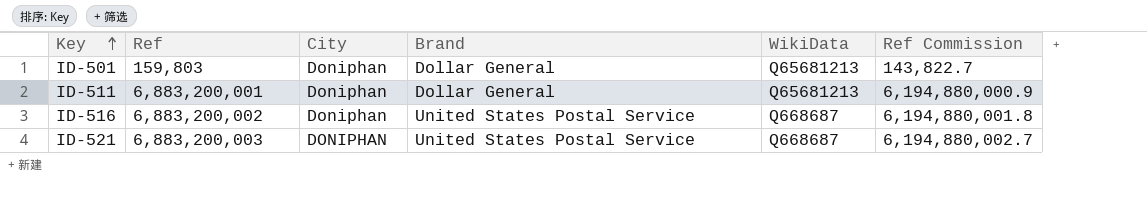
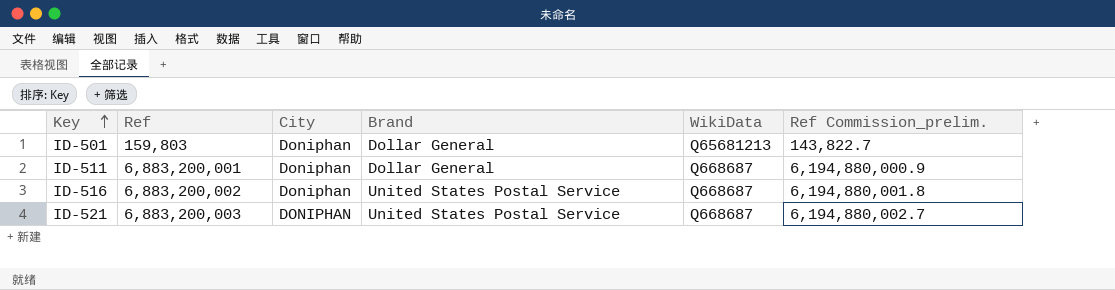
column name: Ref Commission -> Ref Commission_prelim.
ID-511 | WikiData: Q65681213 -> Q668687

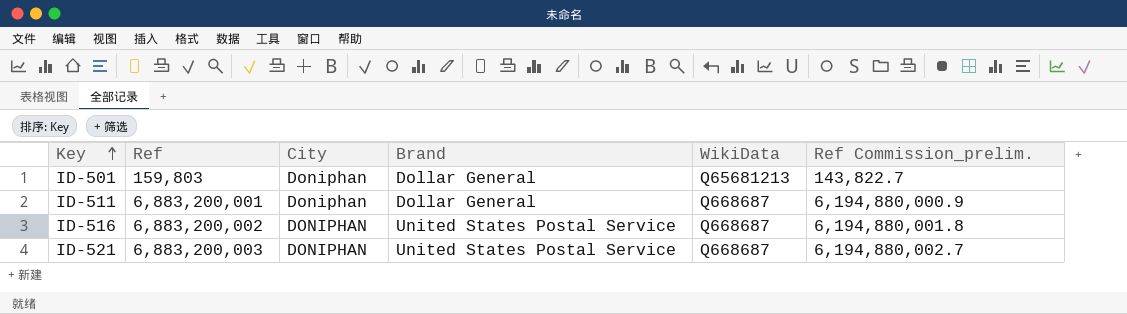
ID-516 | City: Doniphan -> DONIPHAN

